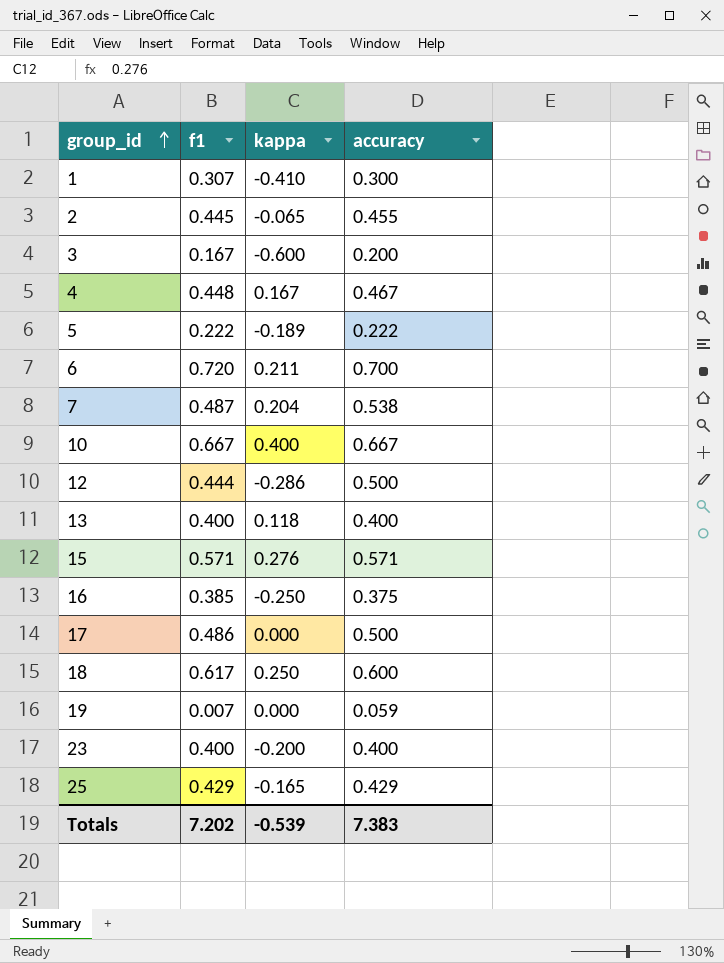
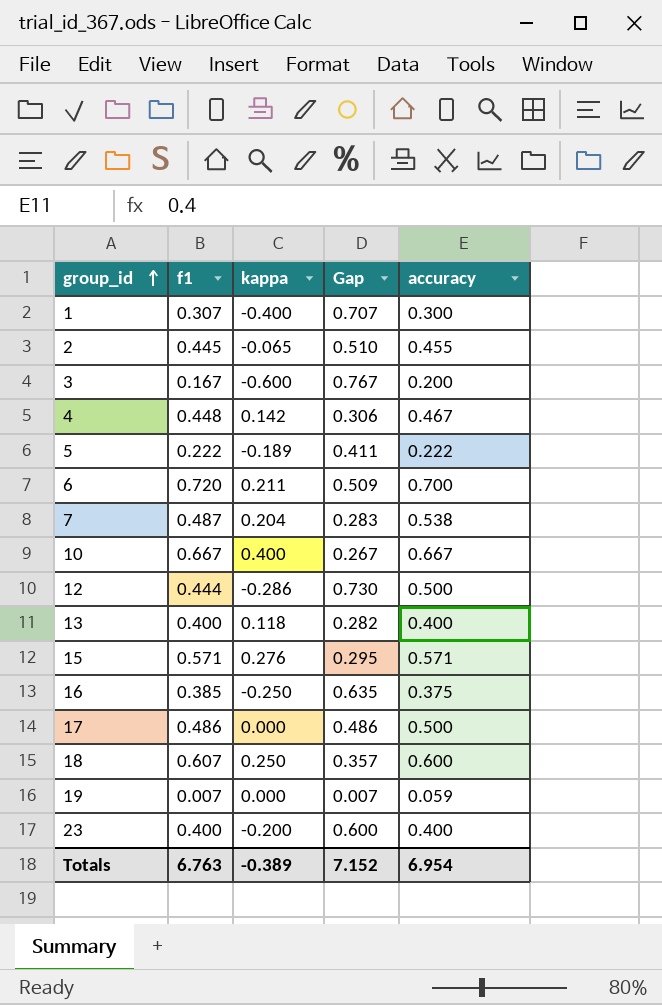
column Gap | formula: none -> [f1] - [kappa]
row 25: 0.429 | -0.165 | 0.429 -> none
1 | kappa: -0.410 -> -0.400
4 | kappa: 0.167 -> 0.142
18 | f1: 0.617 -> 0.607
Totals | f1: 7.202 -> 6.763
Totals | kappa: -0.539 -> -0.389
Totals | accuracy: 7.383 -> 6.954

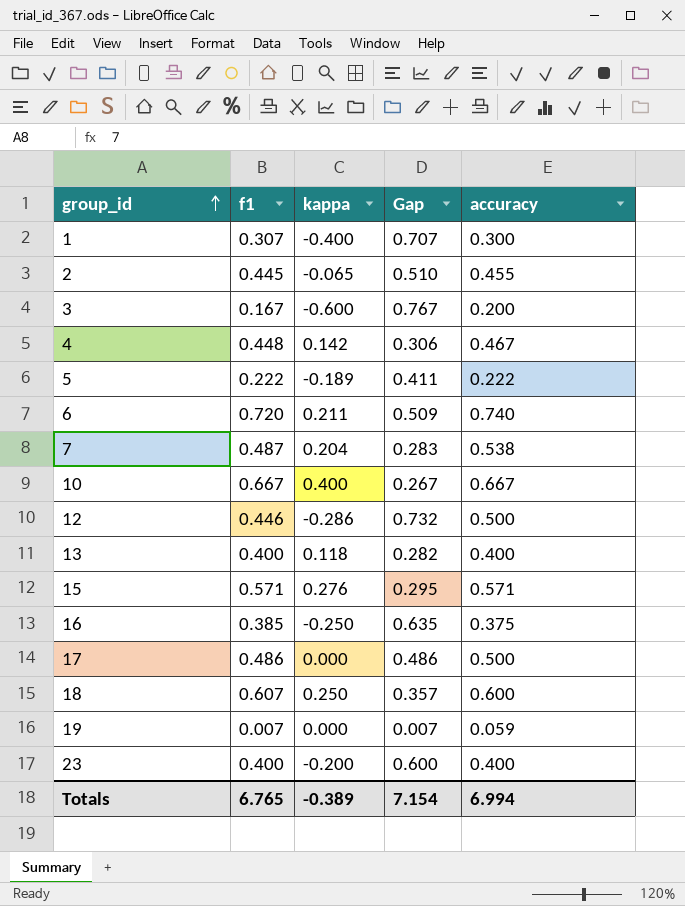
6 | accuracy: 0.700 -> 0.740
12 | f1: 0.444 -> 0.446
12 | Gap: 0.730 -> 0.732
Totals | f1: 6.763 -> 6.765
Totals | Gap: 7.152 -> 7.154
Totals | accuracy: 6.954 -> 6.994

